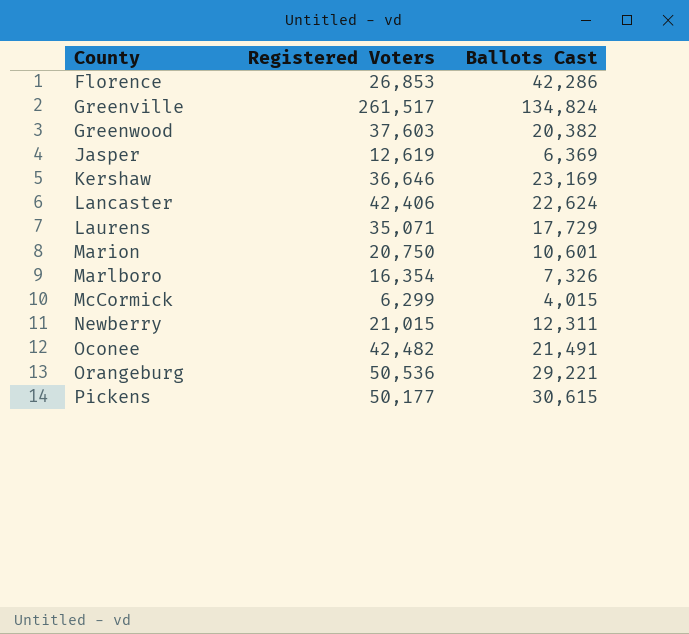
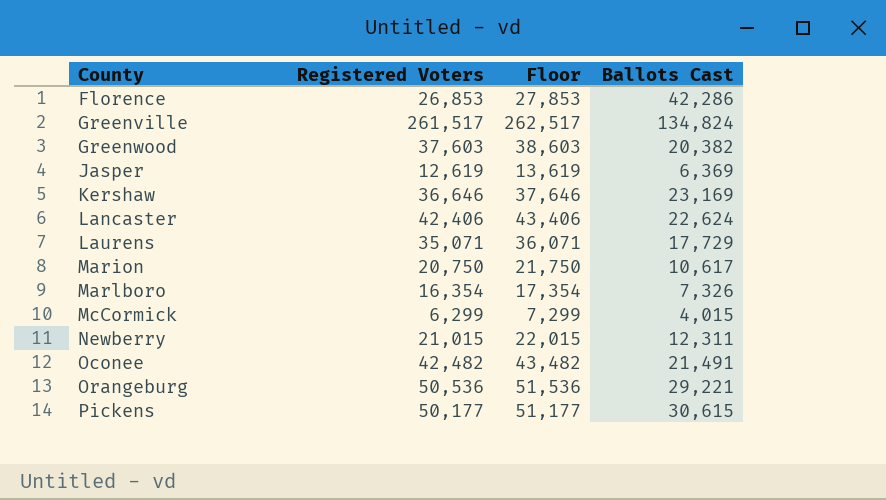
column Floor | formula: none -> [Registered Voters] + 1000
Marion | Ballots Cast: 10,601 -> 10,617

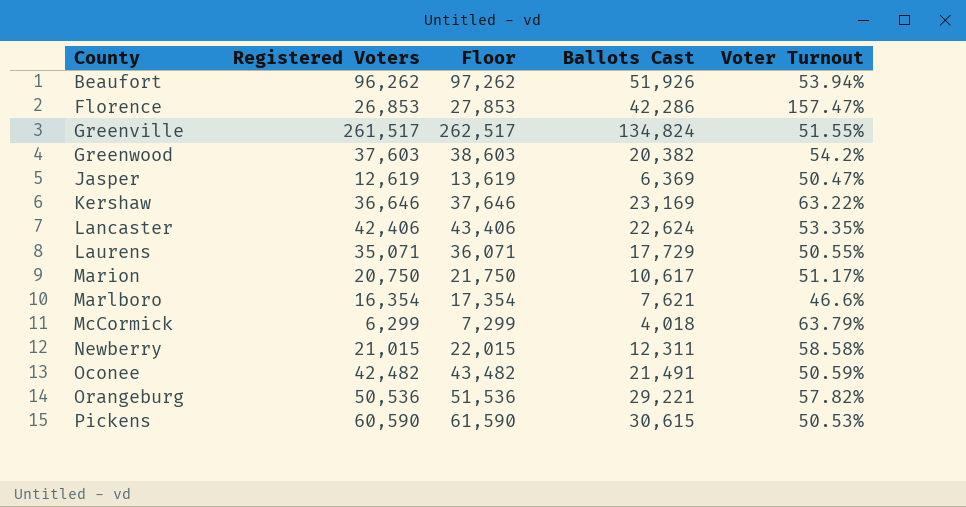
column Voter Turnout | formula: none -> [Ballots Cast] / [Registered Voters]
row Beaufort: none -> 96,262 | 97,262 | 51,926 | 53.94%
Marlboro | Ballots Cast: 7,326 -> 7,621
McCormick | Ballots Cast: 4,015 -> 4,018
Pickens | Registered Voters: 50,177 -> 60,590
Pickens | Floor: 51,177 -> 61,590

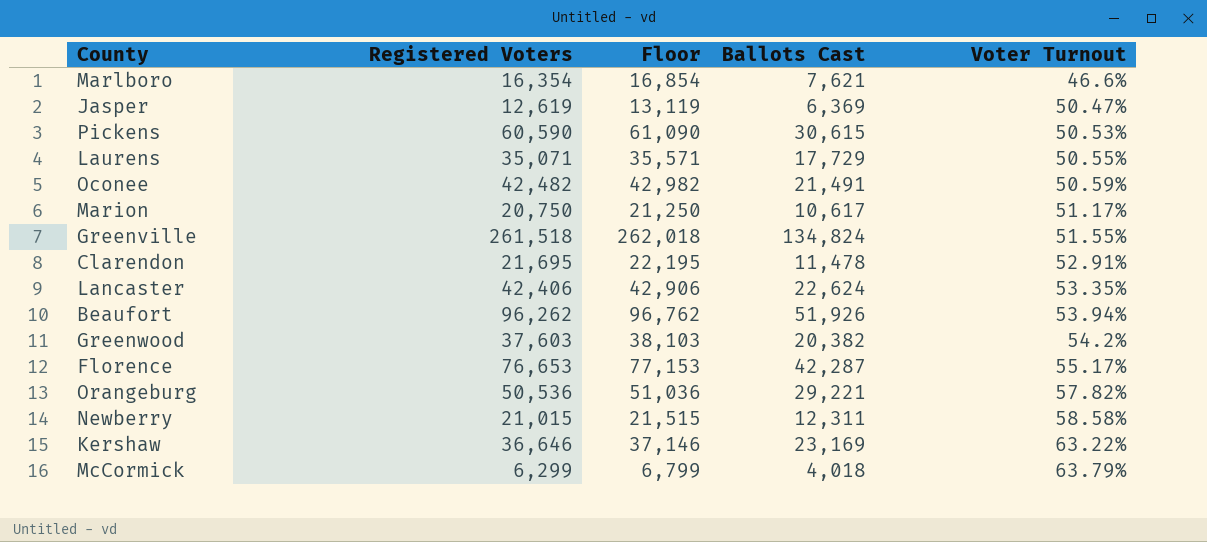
row order: County ascending -> Voter Turnout ascending
column Floor | formula: [Registered Voters] + 1000 -> [Registered Voters] + 500
Greenville | Registered Voters: 261,517 -> 261,518
row Clarendon: none -> 21,695 | 22,195 | 11,478 | 52.91%
Florence | Registered Voters: 26,853 -> 76,653
Florence | Ballots Cast: 42,286 -> 42,287
Florence | Voter Turnout: 157.47% -> 55.17%

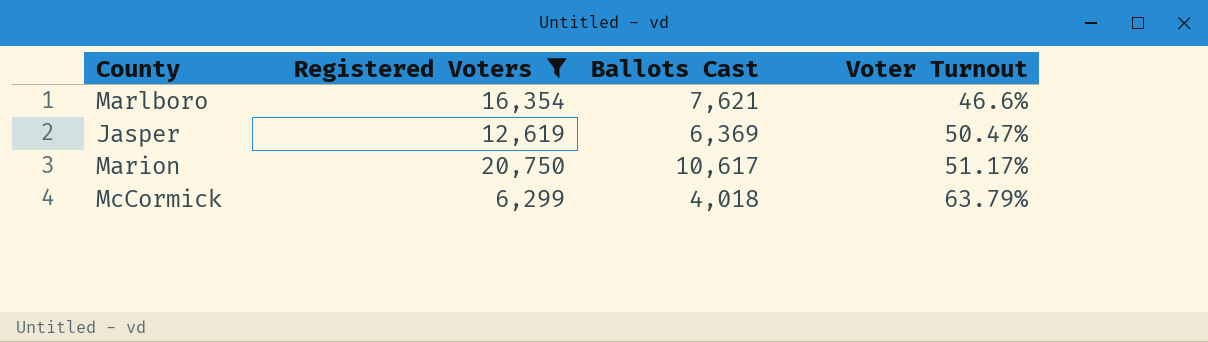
filter: none -> Registered Voters <= 20,750
column Floor | formula: [Registered Voters] + 500 -> none

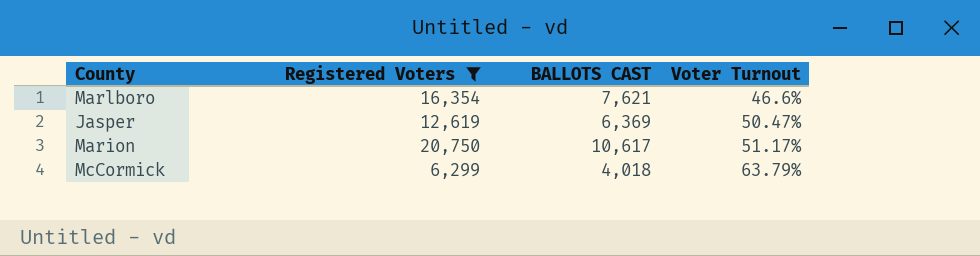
column name: Ballots Cast -> BALLOTS CAST

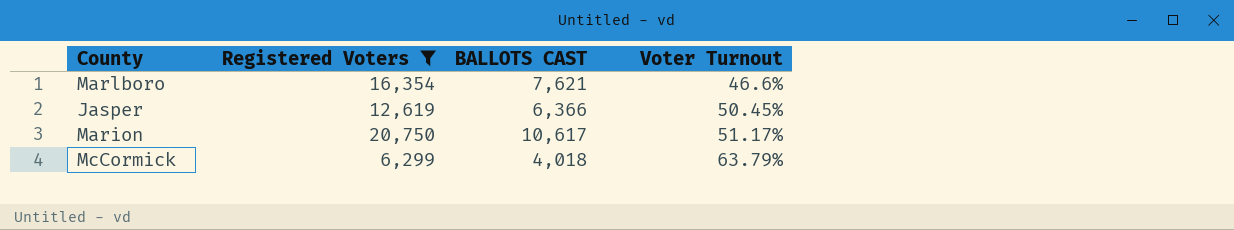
Jasper | BALLOTS CAST: 6,369 -> 6,366
Jasper | Voter Turnout: 50.47% -> 50.45%

